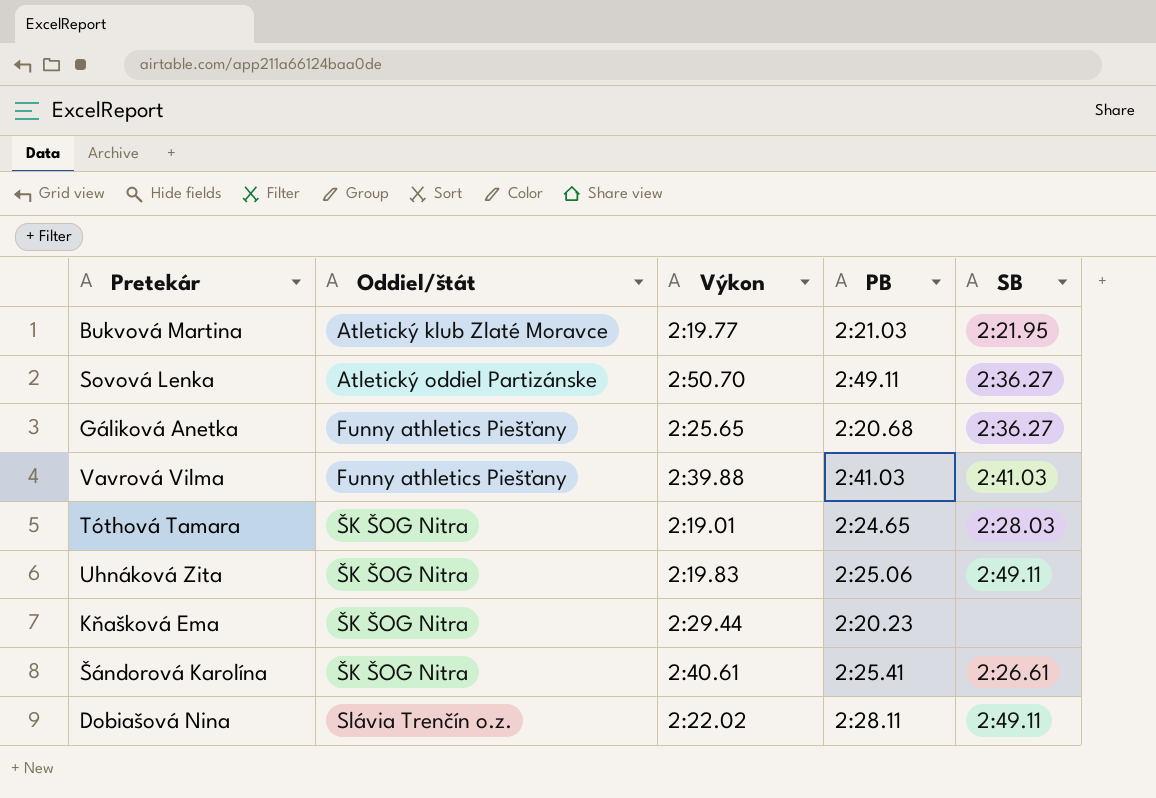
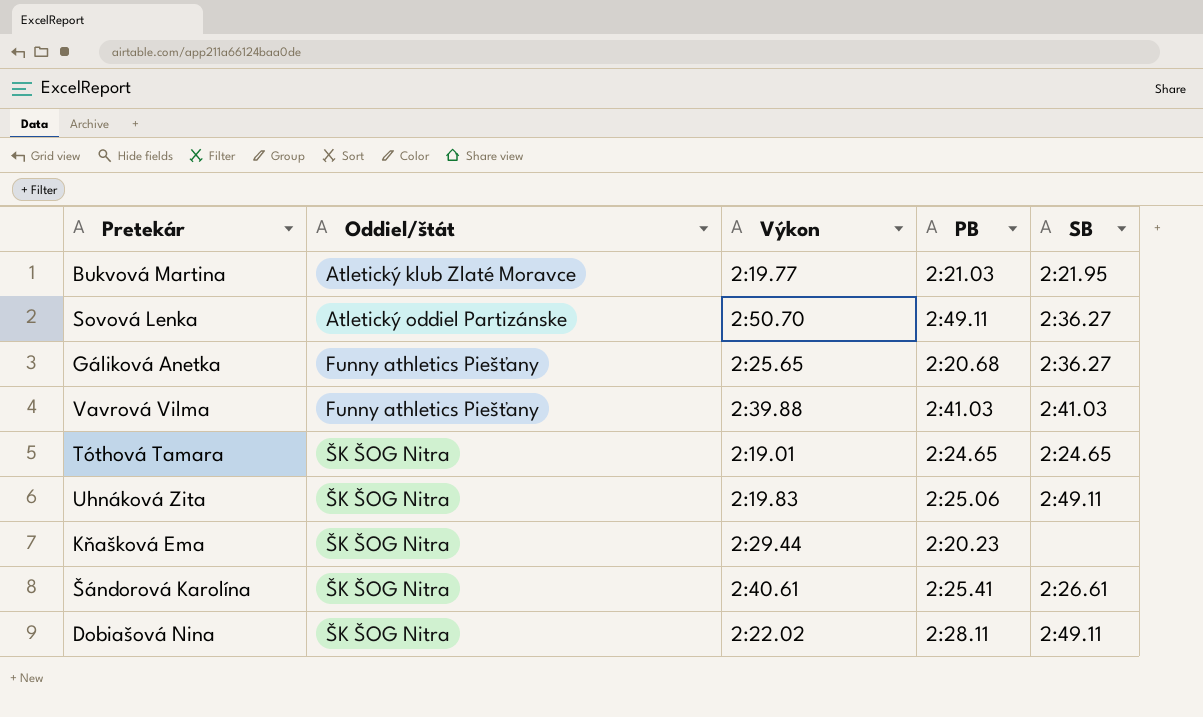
Tóthová Tamara | SB: 2:28.03 -> 2:24.65
Dobiašová Nina | Oddiel/štát: Slávia Trenčín o.z. -> ŠK ŠOG Nitra

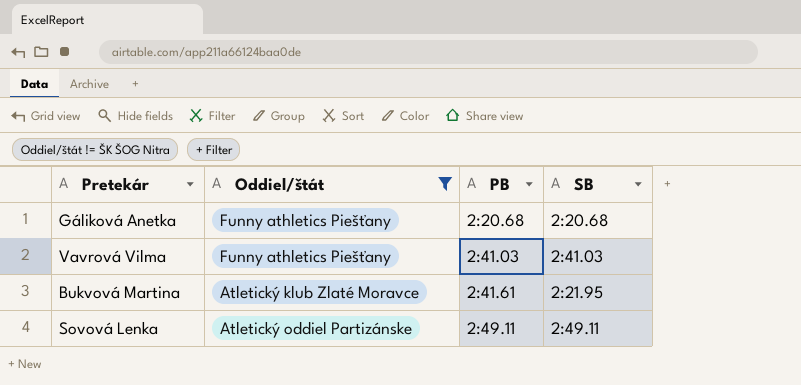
filter: none -> Oddiel/štát != ŠK ŠOG Nitra
row order: Oddiel/štát ascending -> PB ascending
column Výkon | position: 3 -> none
Gáliková Anetka | SB: 2:36.27 -> 2:20.68
Bukvová Martina | PB: 2:21.03 -> 2:41.61
Sovová Lenka | SB: 2:36.27 -> 2:49.11

